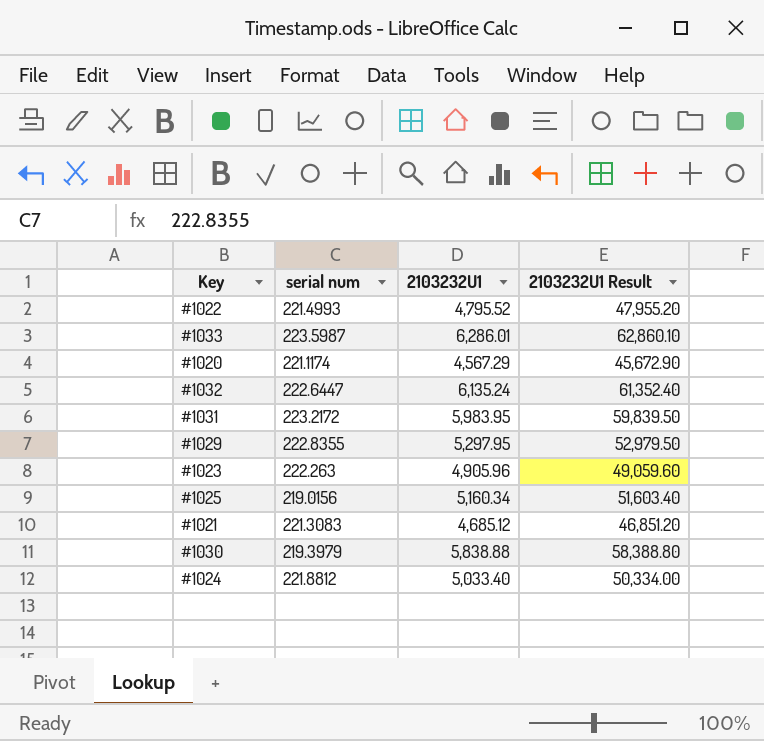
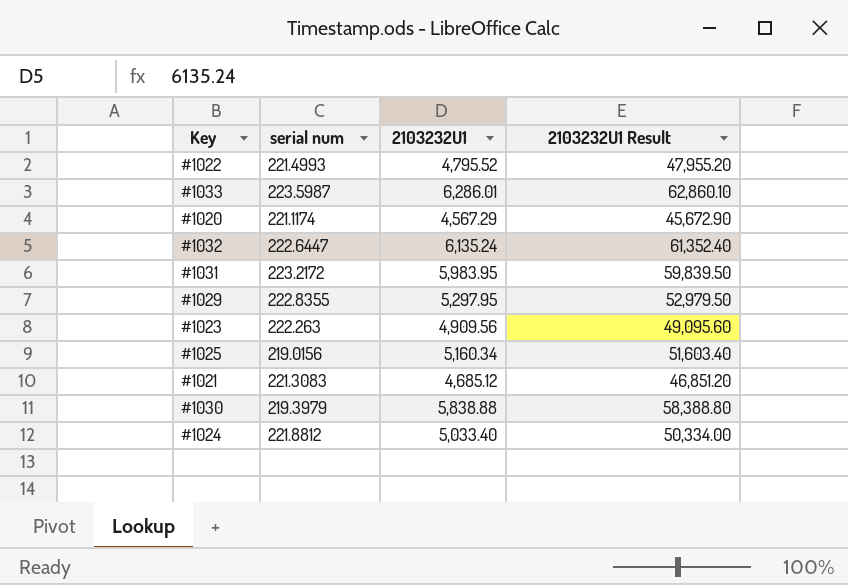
#1023 | 2103232U1: 4,905.96 -> 4,909.56
#1023 | 2103232U1 Result: 49,059.60 -> 49,095.60

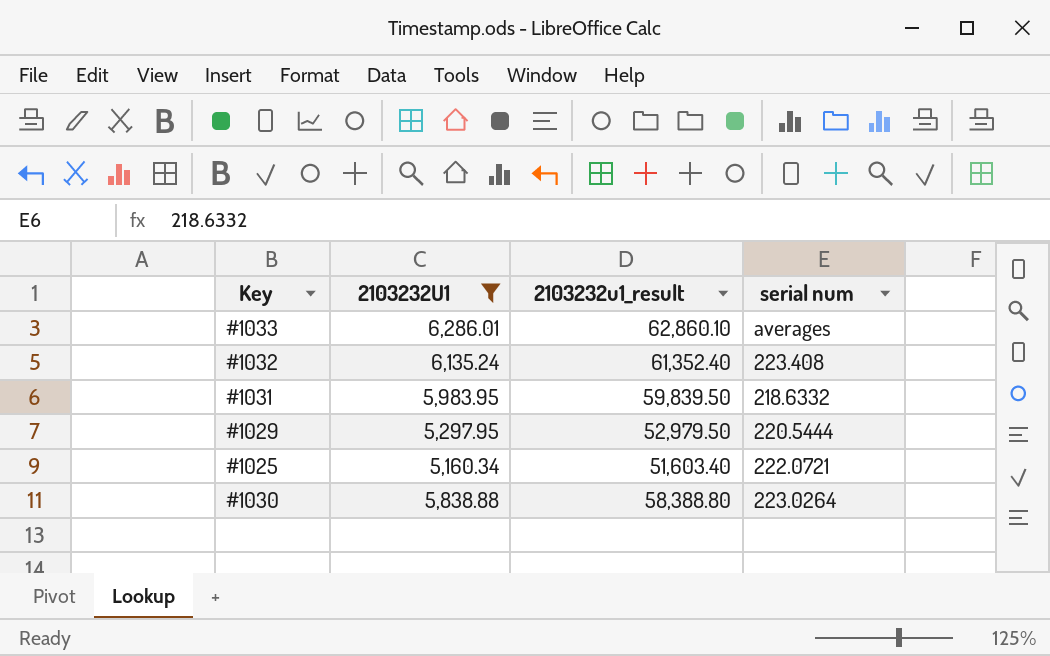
filter: none -> 2103232U1 >= 5,160.34
column name: 2103232U1 Result -> 2103232u1_result
column serial num | position: 2 -> 4
#1033 | serial num: 223.5987 -> averages
#1032 | serial num: 222.6447 -> 223.408
#1031 | serial num: 223.2172 -> 218.6332
#1029 | serial num: 222.8355 -> 220.5444
#1025 | serial num: 219.0156 -> 222.0721
#1030 | serial num: 219.3979 -> 223.0264

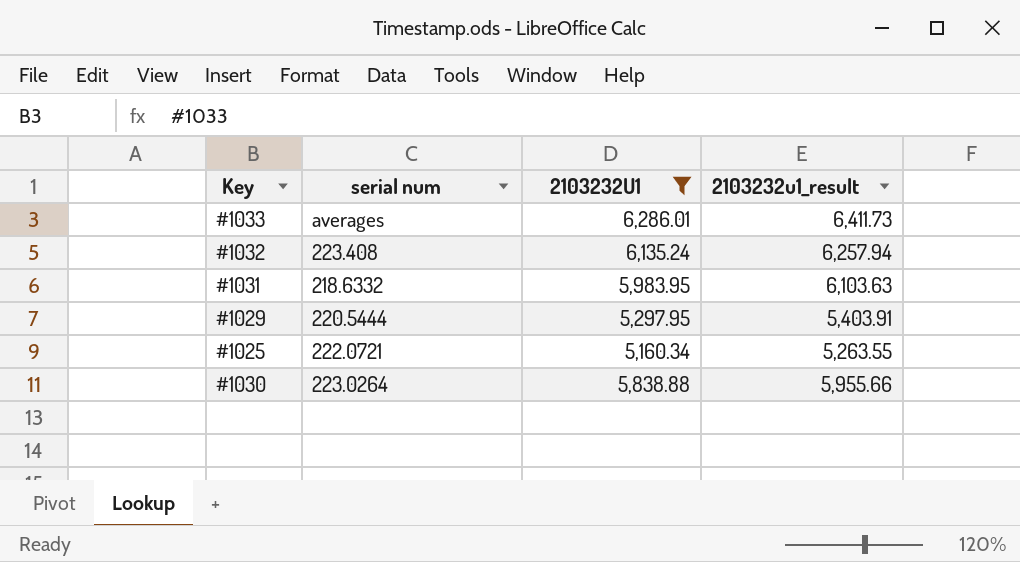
column serial num | position: 4 -> 2
column 2103232u1_result | formula: [2103232U1] * 10 -> [2103232U1] * 1.02

